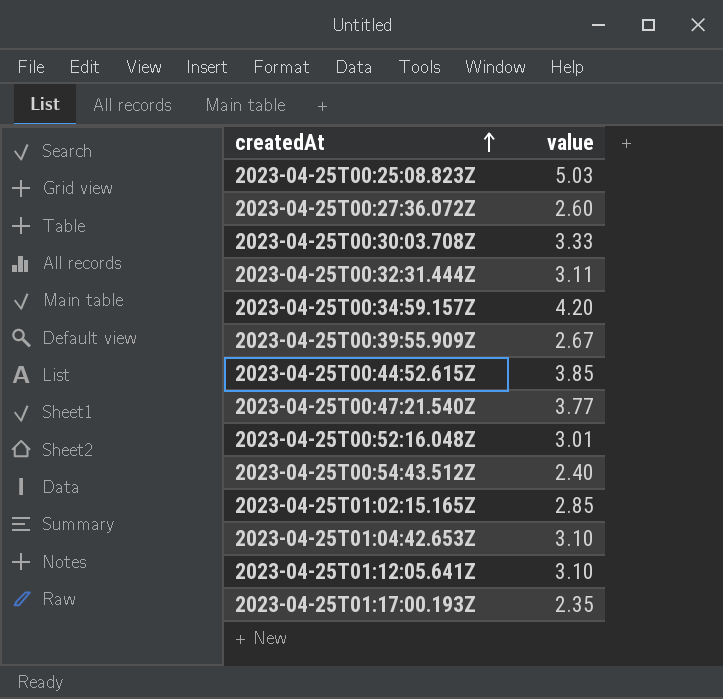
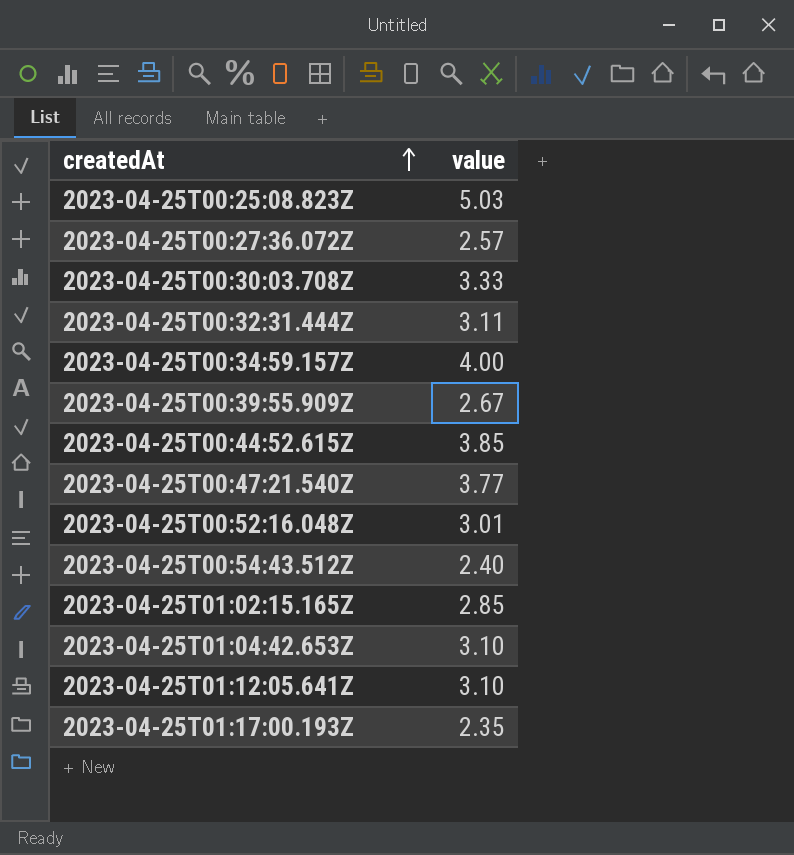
2023-04-25T00:27:36.072Z | value: 2.60 -> 2.57
2023-04-25T00:34:59.157Z | value: 4.20 -> 4.00

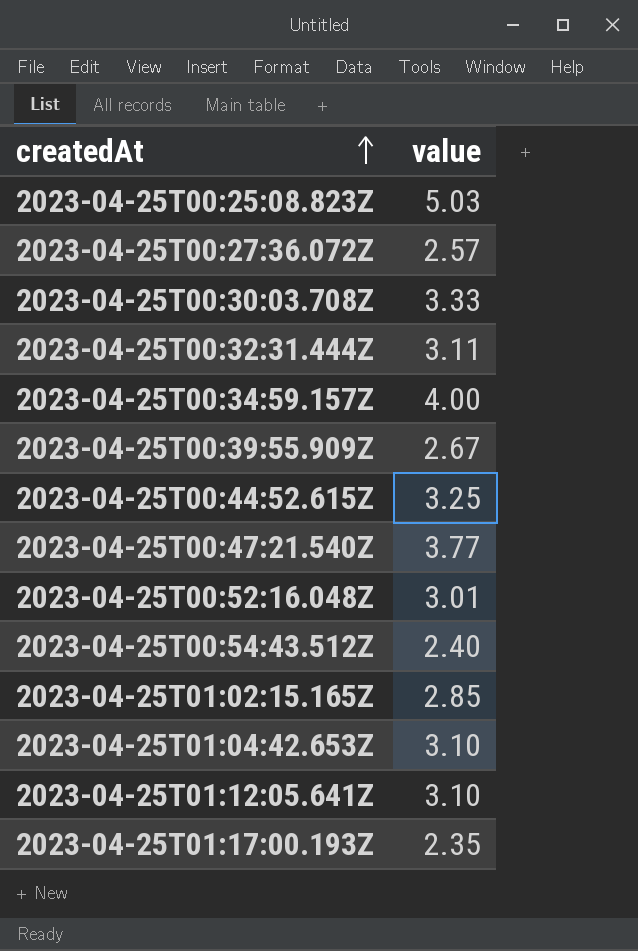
2023-04-25T00:44:52.615Z | value: 3.85 -> 3.25

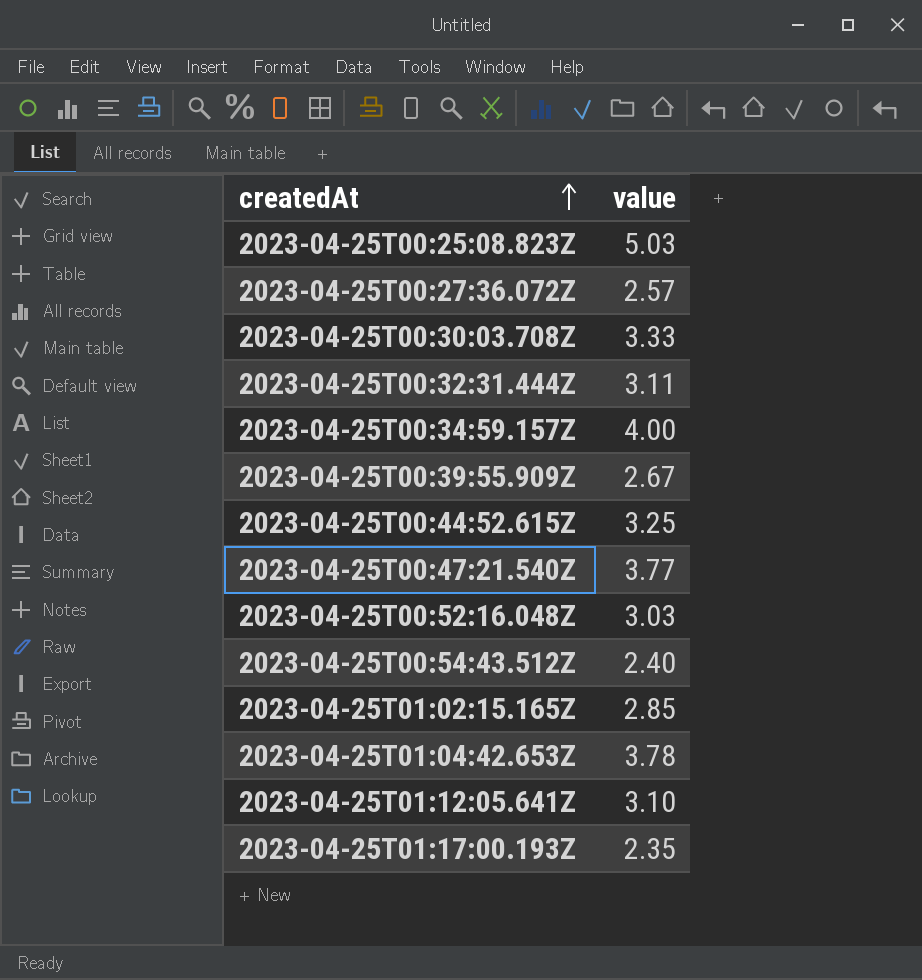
2023-04-25T00:52:16.048Z | value: 3.01 -> 3.03
2023-04-25T01:04:42.653Z | value: 3.10 -> 3.78

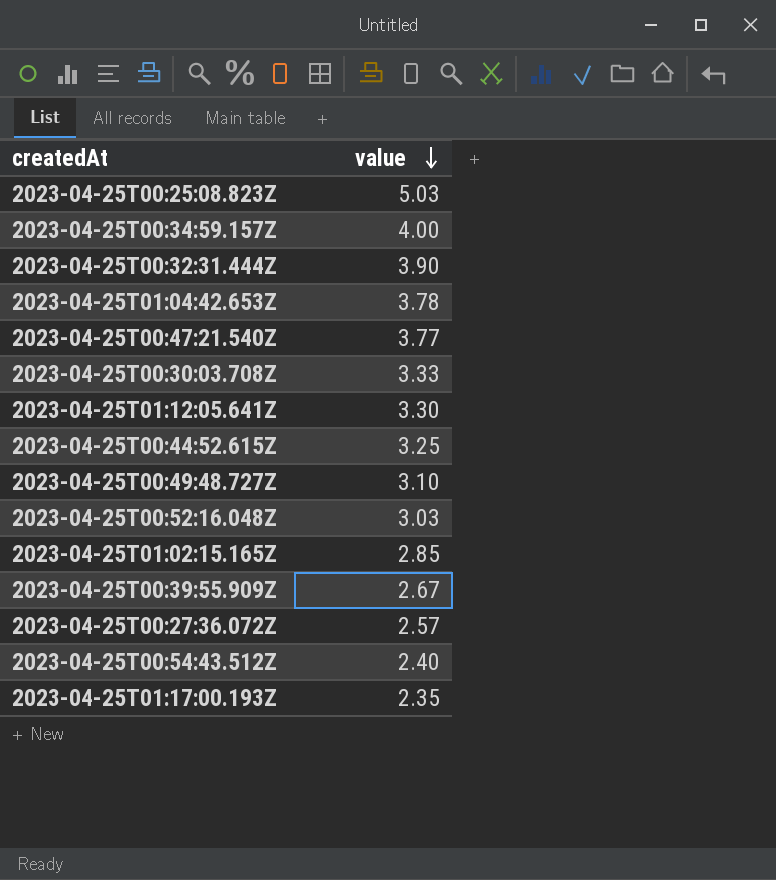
row order: createdAt ascending -> value descending
2023-04-25T00:32:31.444Z | value: 3.11 -> 3.90
2023-04-25T01:12:05.641Z | value: 3.10 -> 3.30
row 2023-04-25T00:49:48.727Z: none -> 3.10

